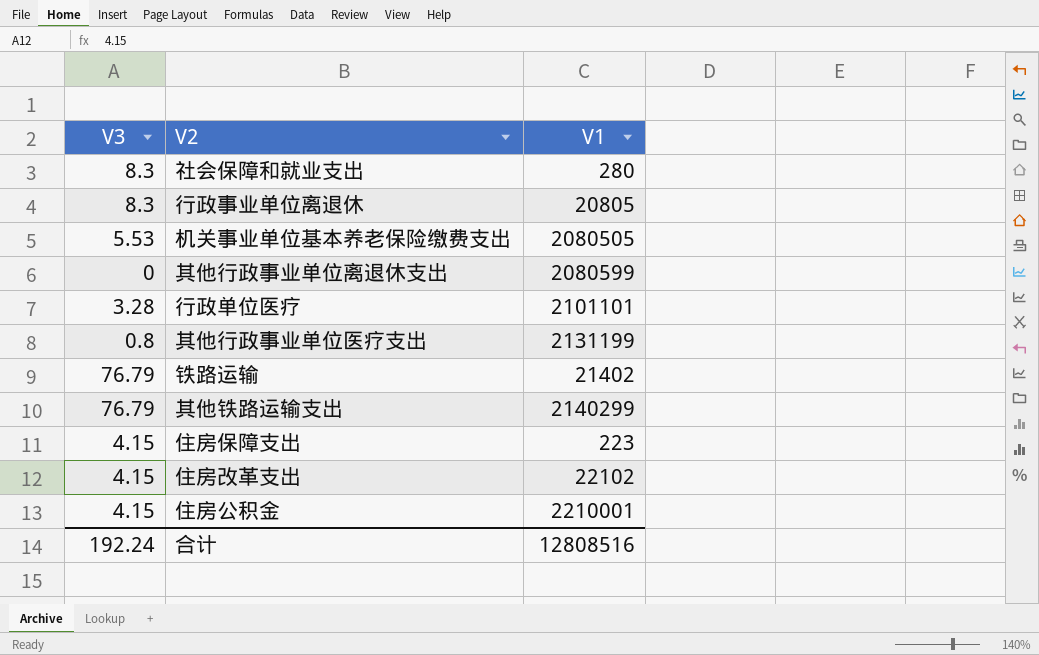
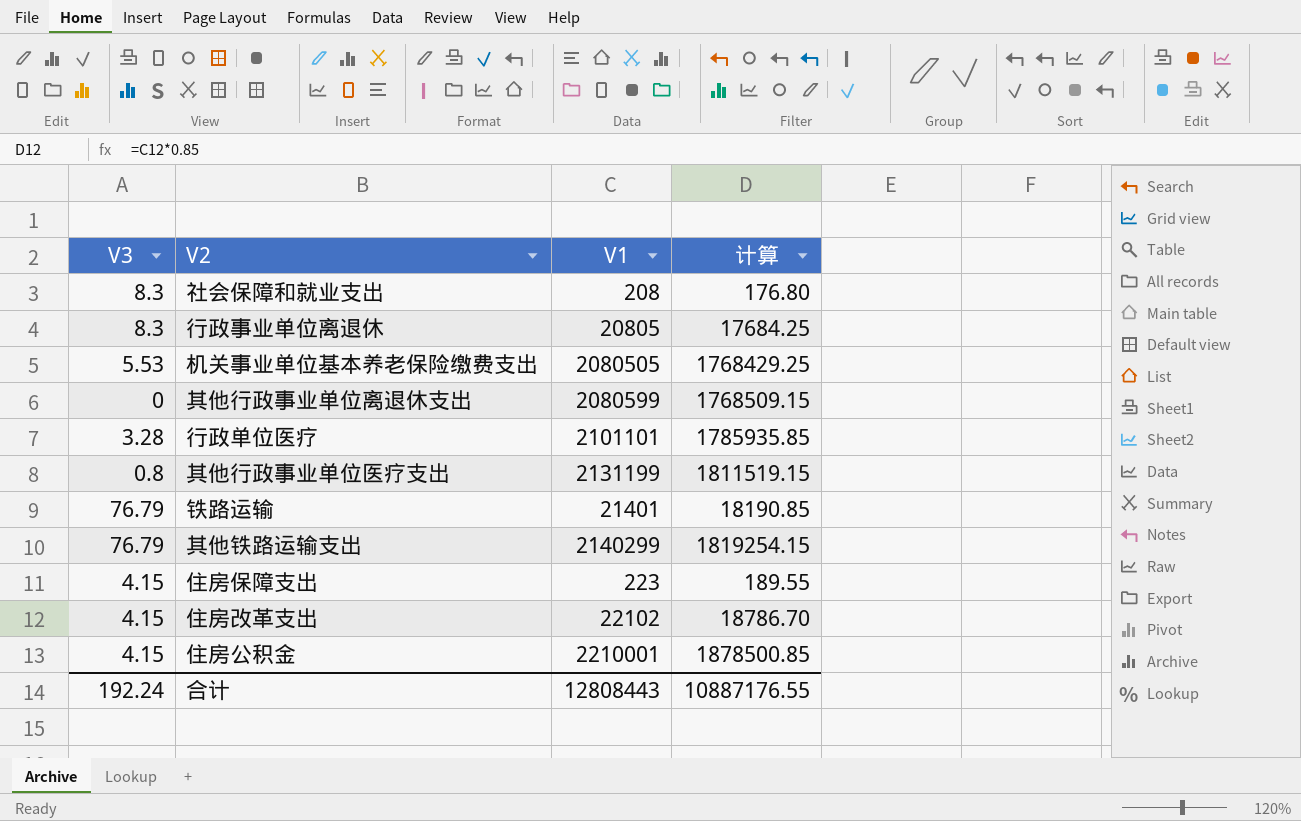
column 计算 | formula: none -> [V1] * 0.85
社会保障和就业支出 | V1: 280 -> 208
铁路运输 | V1: 21402 -> 21401
合计 | V1: 12808516 -> 12808443

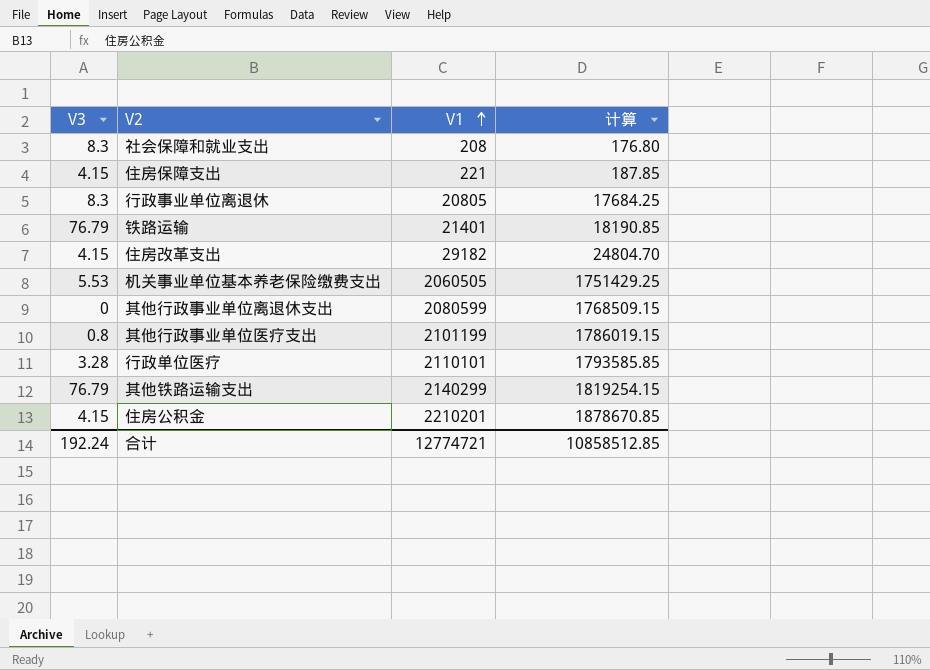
row order: none -> V1 ascending
住房保障支出 | V1: 223 -> 221
住房保障支出 | 计算: 189.55 -> 187.85
住房改革支出 | V1: 22102 -> 29182
住房改革支出 | 计算: 18786.70 -> 24804.70
机关事业单位基本养老保险缴费支出 | V1: 2080505 -> 2060505
机关事业单位基本养老保险缴费支出 | 计算: 1768429.25 -> 1751429.25
其他行政事业单位医疗支出 | V1: 2131199 -> 2101199
其他行政事业单位医疗支出 | 计算: 1811519.15 -> 1786019.15
行政单位医疗 | V1: 2101101 -> 2110101
行政单位医疗 | 计算: 1785935.85 -> 1793585.85
住房公积金 | V1: 2210001 -> 2210201
住房公积金 | 计算: 1878500.85 -> 1878670.85
合计 | V1: 12808443 -> 12774721
合计 | 计算: 10887176.55 -> 10858512.85

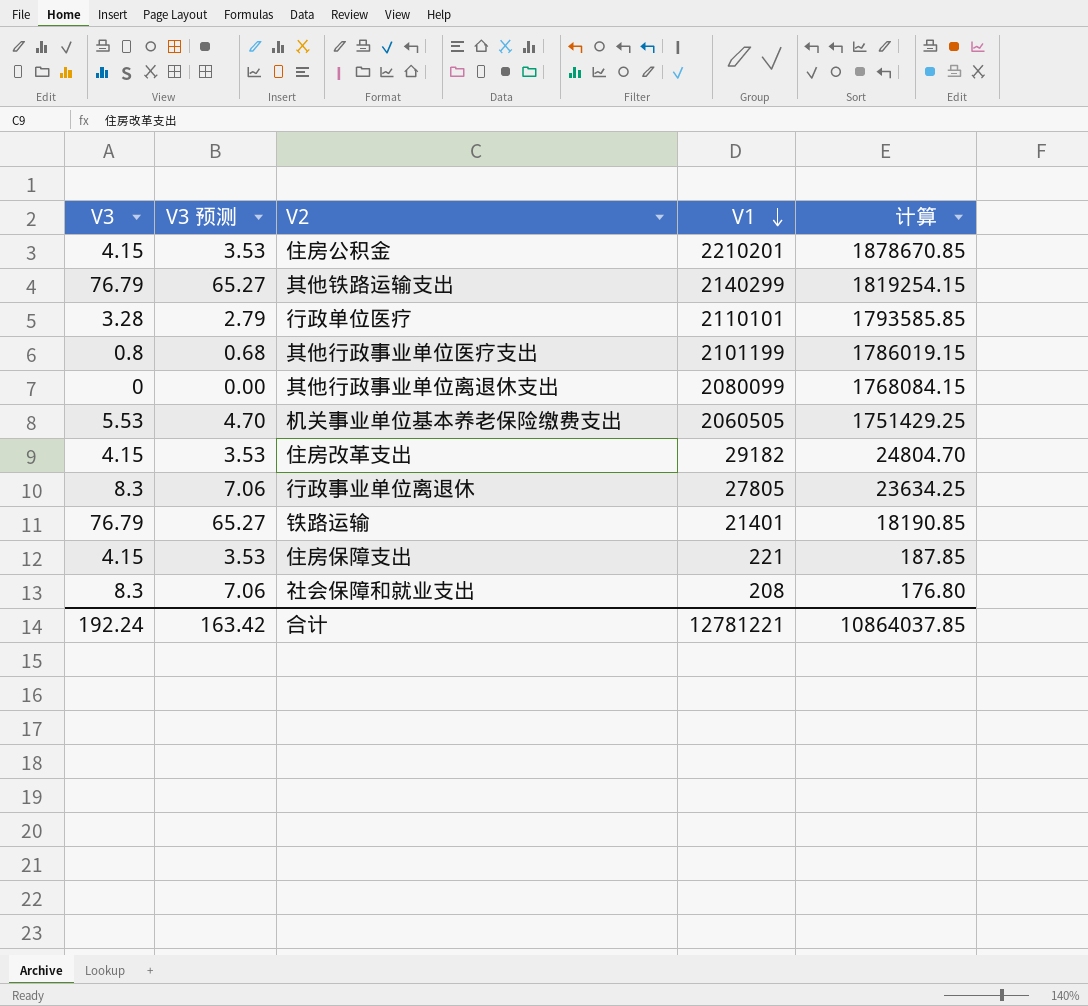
row order: V1 ascending -> V1 descending
column V3 预测 | formula: none -> [V3] * 0.85
其他行政事业单位离退休支出 | V1: 2080599 -> 2080099
其他行政事业单位离退休支出 | 计算: 1768509.15 -> 1768084.15
行政事业单位离退休 | V1: 20805 -> 27805
行政事业单位离退休 | 计算: 17684.25 -> 23634.25
合计 | V1: 12774721 -> 12781221
合计 | 计算: 10858512.85 -> 10864037.85

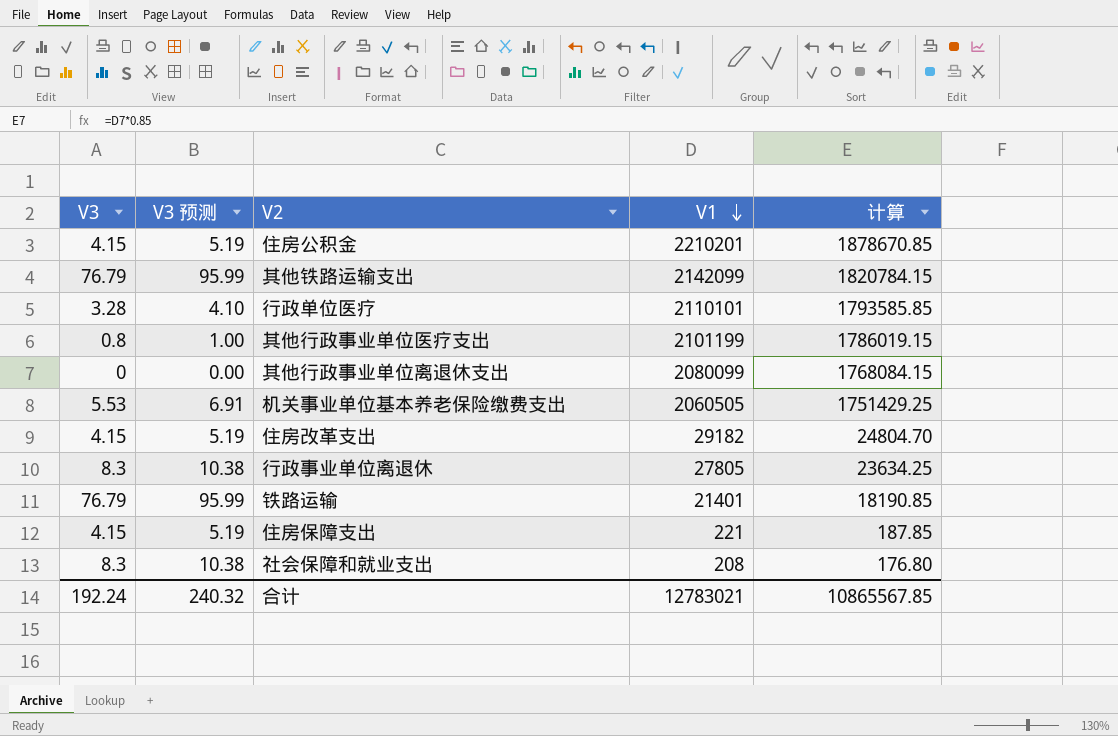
column V3 预测 | formula: [V3] * 0.85 -> [V3] * 1.25
其他铁路运输支出 | V1: 2140299 -> 2142099
其他铁路运输支出 | 计算: 1819254.15 -> 1820784.15
合计 | V3 预测: 163.42 -> 240.32
合计 | V1: 12781221 -> 12783021
合计 | 计算: 10864037.85 -> 10865567.85

